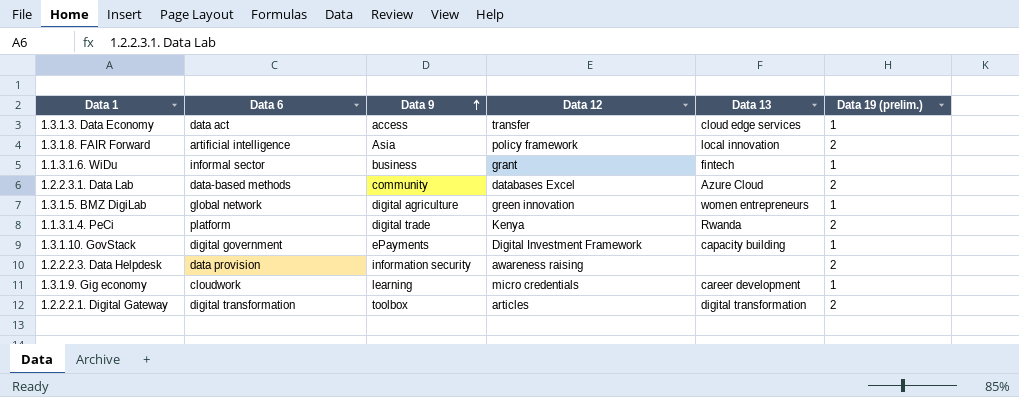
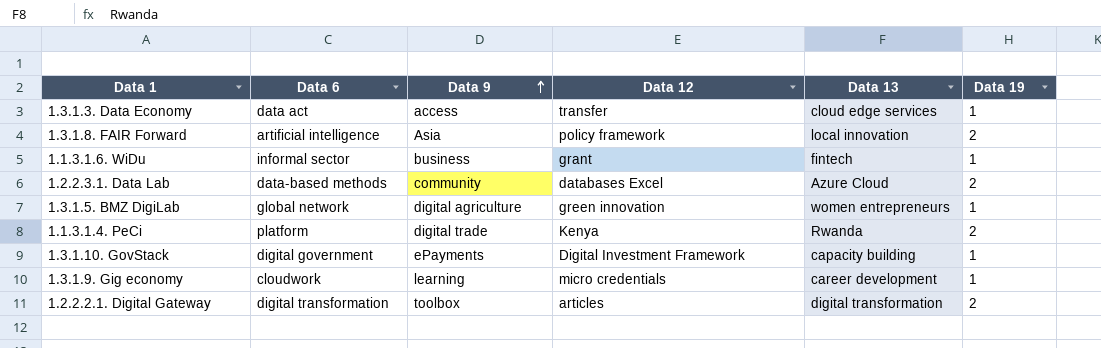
column name: Data 19 (prelim.) -> Data 19
row 1.2.2.2.3. Data Helpdesk: data provision | information security | awareness raising | none | 2 -> none

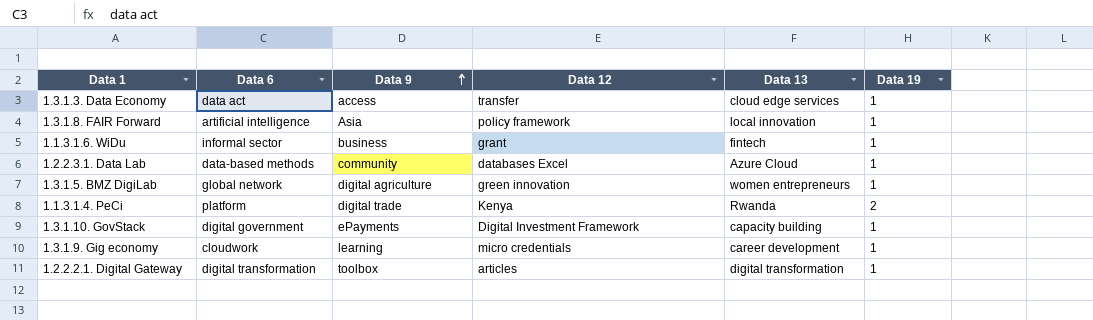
1.3.1.8. FAIR Forward | Data 19: 2 -> 1
1.2.2.3.1. Data Lab | Data 19: 2 -> 1
1.2.2.2.1. Digital Gateway | Data 19: 2 -> 1

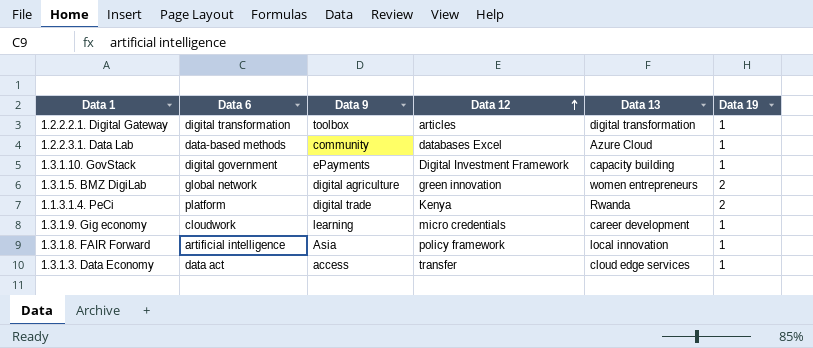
row order: Data 9 ascending -> Data 12 ascending
row 1.1.3.1.6. WiDu: informal sector | business | grant | fintech | 1 -> none
1.3.1.5. BMZ DigiLab | Data 19: 1 -> 2

